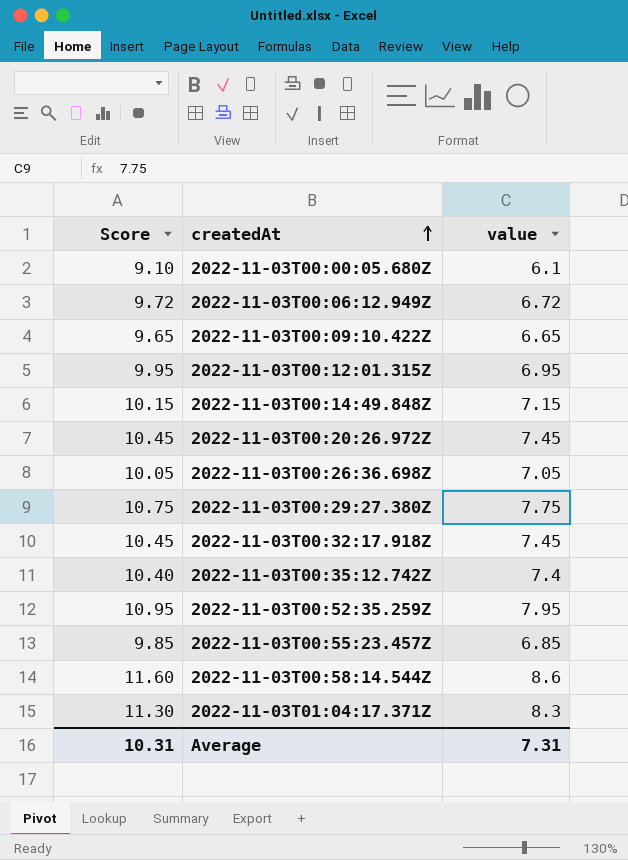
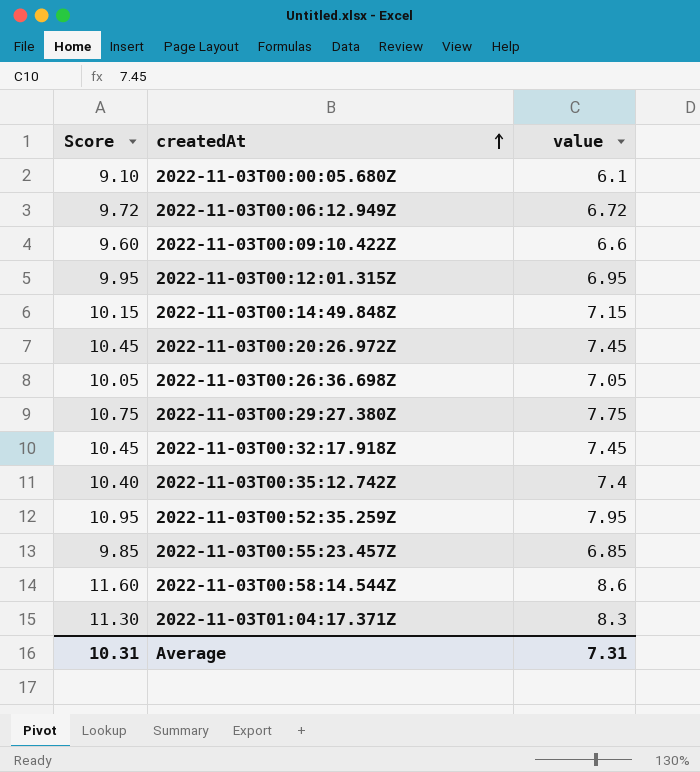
2022-11-03T00:09:10.422Z | Score: 9.65 -> 9.60
2022-11-03T00:09:10.422Z | value: 6.65 -> 6.6

